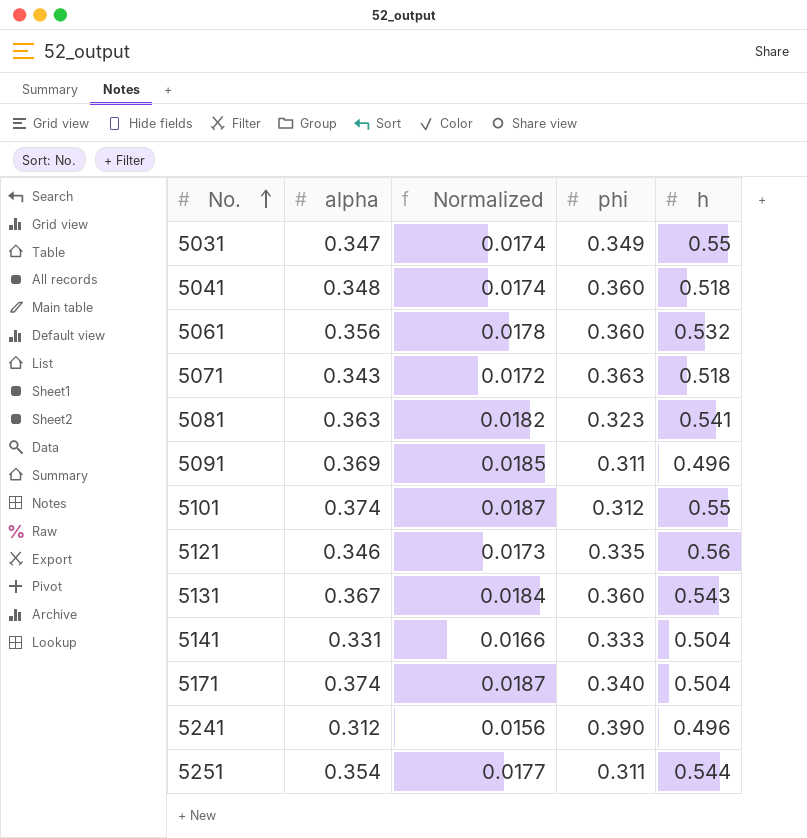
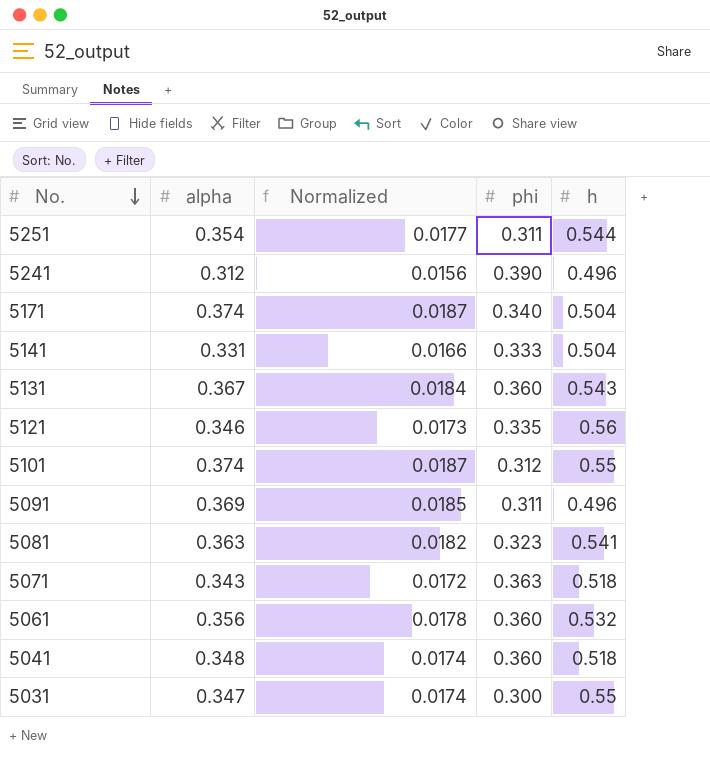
row order: No. ascending -> No. descending
5031 | phi: 0.349 -> 0.300

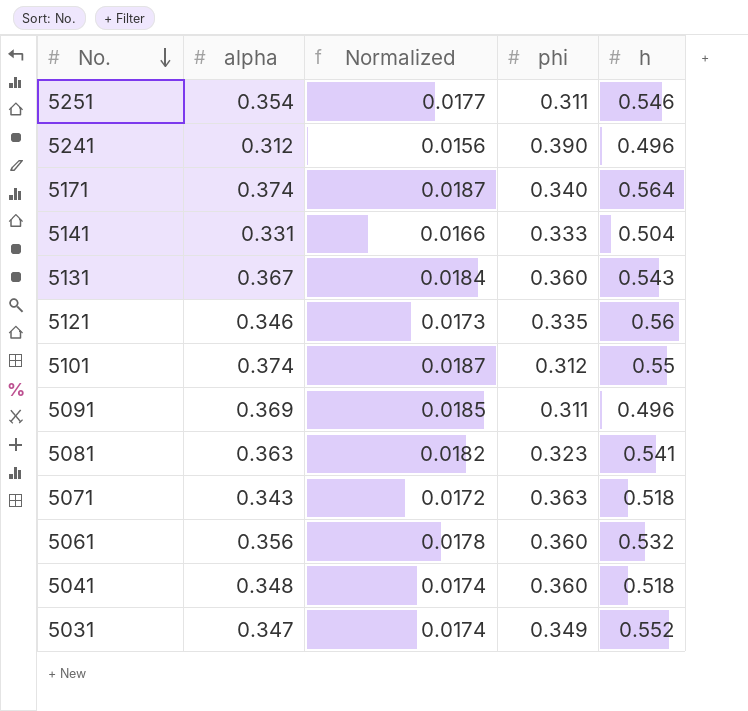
5251 | h: 0.544 -> 0.546
5171 | h: 0.504 -> 0.564
5031 | phi: 0.300 -> 0.349
5031 | h: 0.55 -> 0.552

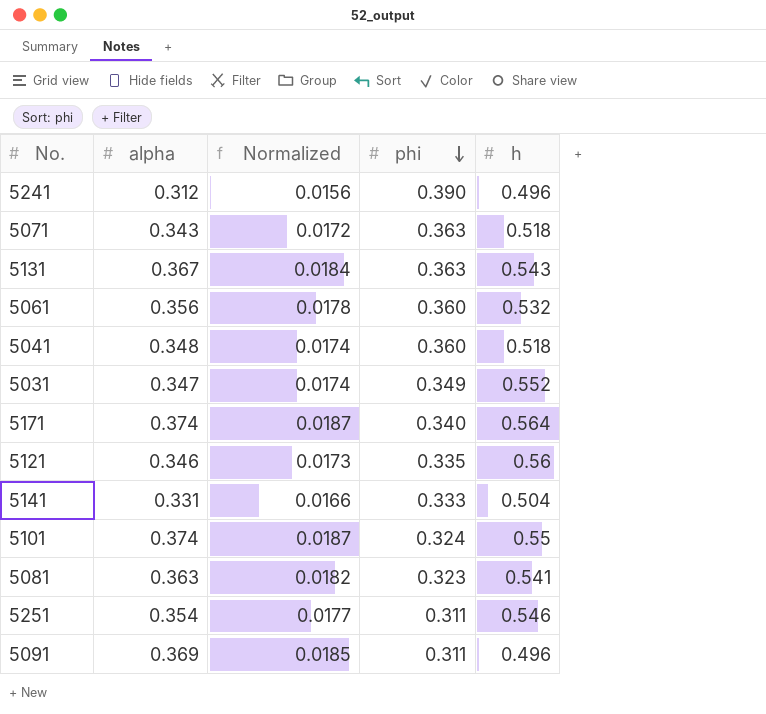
row order: No. descending -> phi descending
5131 | phi: 0.360 -> 0.363
5101 | phi: 0.312 -> 0.324

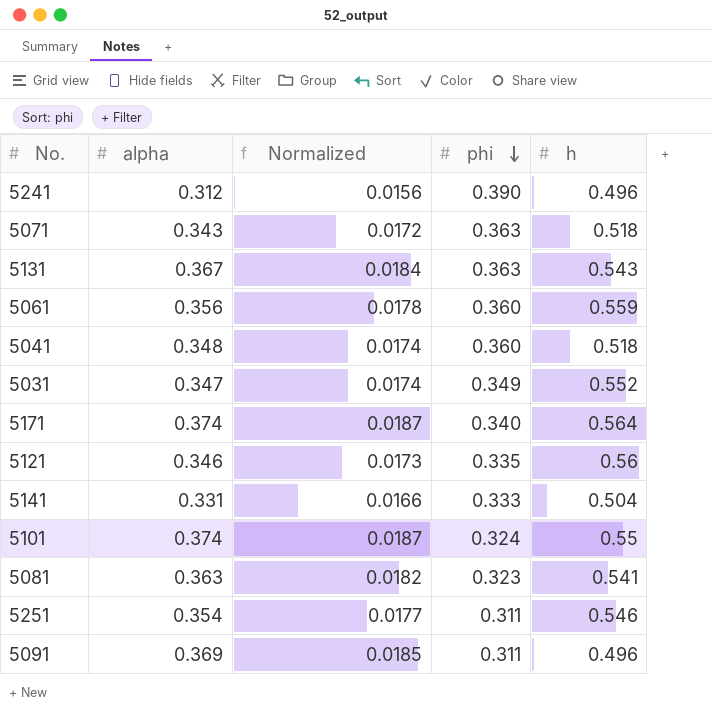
5061 | h: 0.532 -> 0.559

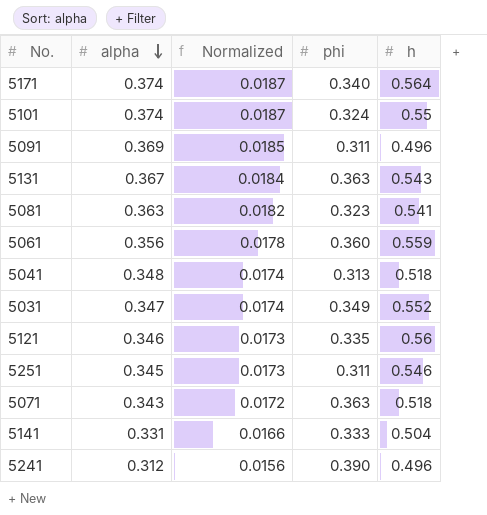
row order: phi descending -> alpha descending
5041 | phi: 0.360 -> 0.313
5251 | alpha: 0.354 -> 0.345
5251 | Normalized: 0.0177 -> 0.0173

